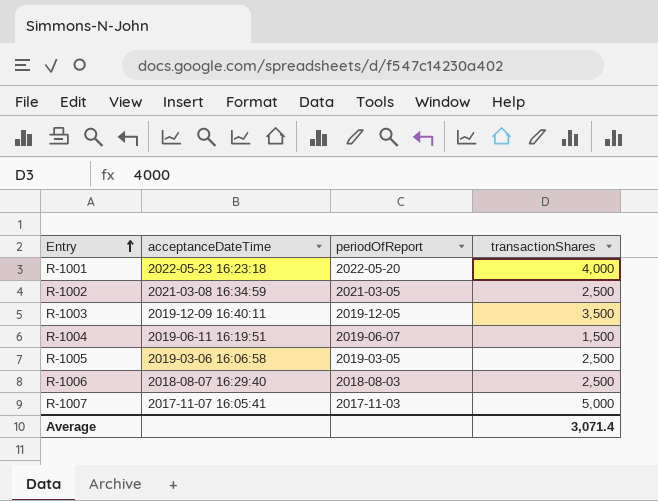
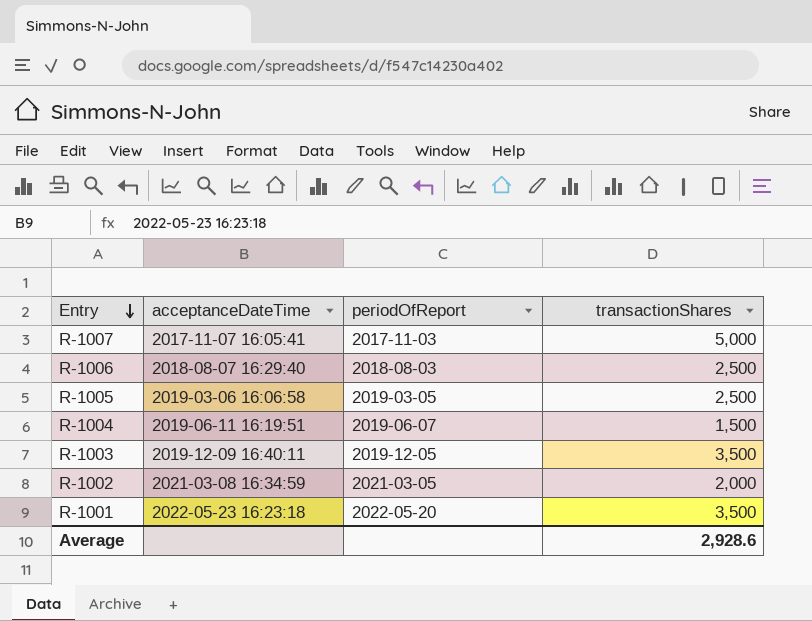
row order: Entry ascending -> Entry descending
R-1002 | transactionShares: 2,500 -> 2,000
R-1001 | transactionShares: 4,000 -> 3,500
Average | transactionShares: 3,071.4 -> 2,928.6

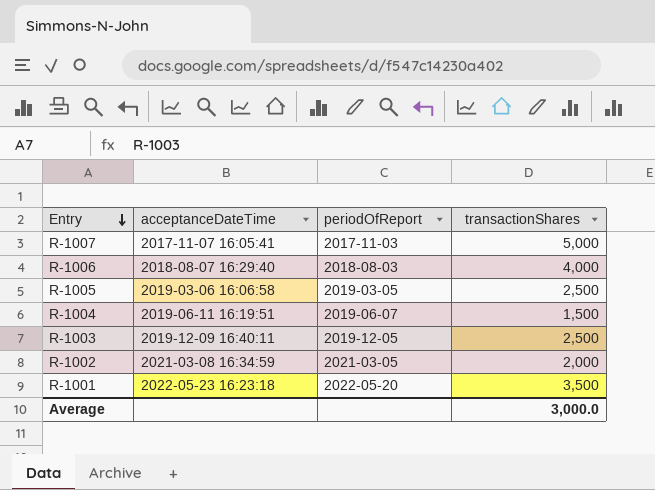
R-1006 | transactionShares: 2,500 -> 4,000
R-1003 | transactionShares: 3,500 -> 2,500
Average | transactionShares: 2,928.6 -> 3,000.0

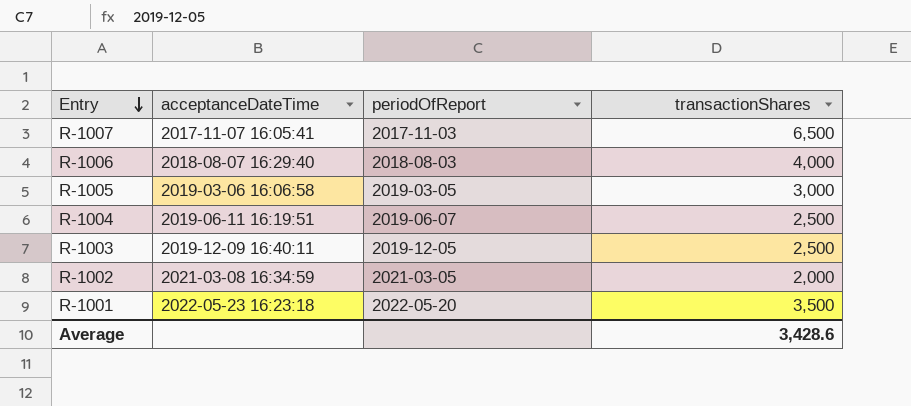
R-1007 | transactionShares: 5,000 -> 6,500
R-1005 | transactionShares: 2,500 -> 3,000
R-1004 | transactionShares: 1,500 -> 2,500
Average | transactionShares: 3,000.0 -> 3,428.6

